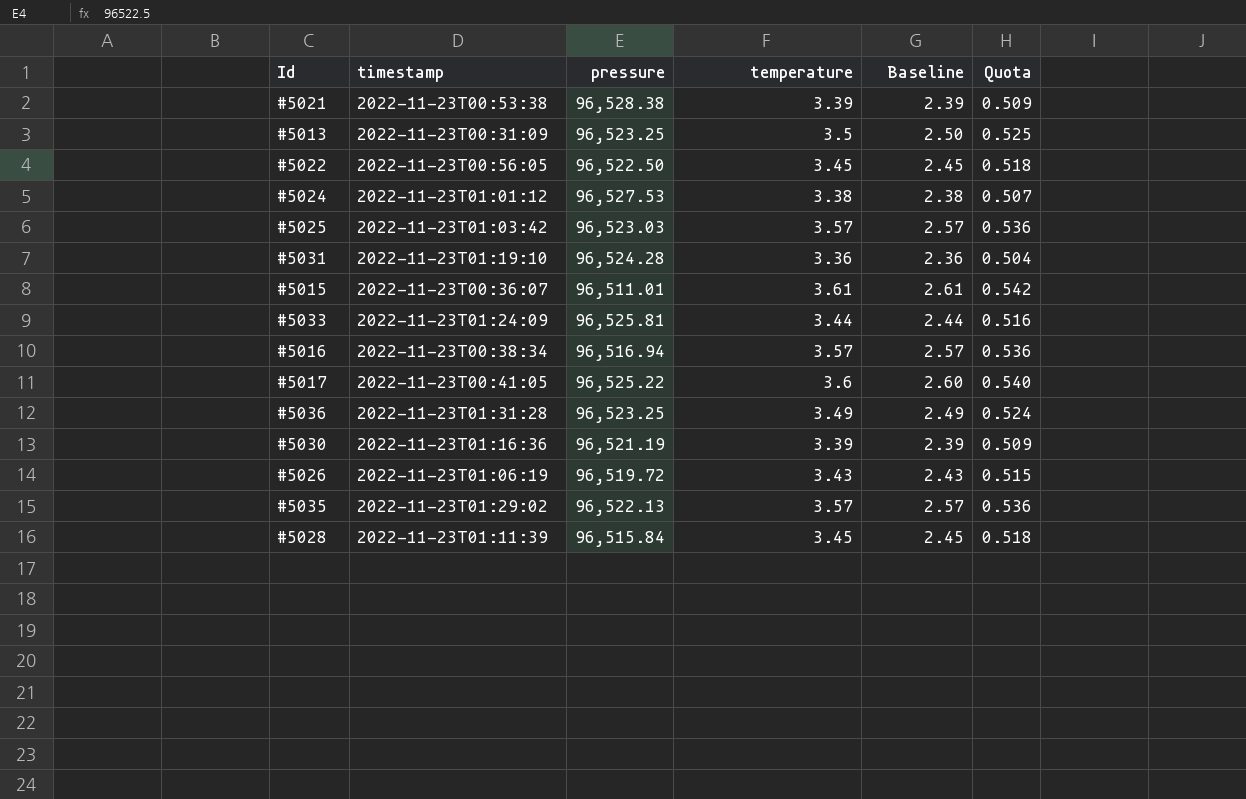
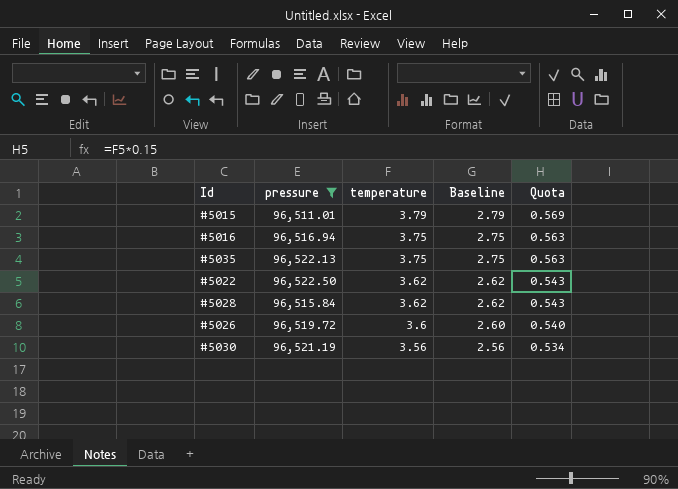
filter: none -> pressure <= 96,522.50
row order: none -> temperature descending
column timestamp | position: 2 -> none
#5015 | temperature: 3.61 -> 3.79
#5015 | Baseline: 2.61 -> 2.79
#5015 | Quota: 0.542 -> 0.569
#5016 | temperature: 3.57 -> 3.75
#5016 | Baseline: 2.57 -> 2.75
#5016 | Quota: 0.536 -> 0.563
#5035 | temperature: 3.57 -> 3.75
#5035 | Baseline: 2.57 -> 2.75
#5035 | Quota: 0.536 -> 0.563
#5022 | temperature: 3.45 -> 3.62
#5022 | Baseline: 2.45 -> 2.62
#5022 | Quota: 0.518 -> 0.543
#5028 | temperature: 3.45 -> 3.62
#5028 | Baseline: 2.45 -> 2.62
#5028 | Quota: 0.518 -> 0.543
#5026 | temperature: 3.43 -> 3.6
#5026 | Baseline: 2.43 -> 2.60
#5026 | Quota: 0.515 -> 0.540
#5030 | temperature: 3.39 -> 3.56
#5030 | Baseline: 2.39 -> 2.56
#5030 | Quota: 0.509 -> 0.534

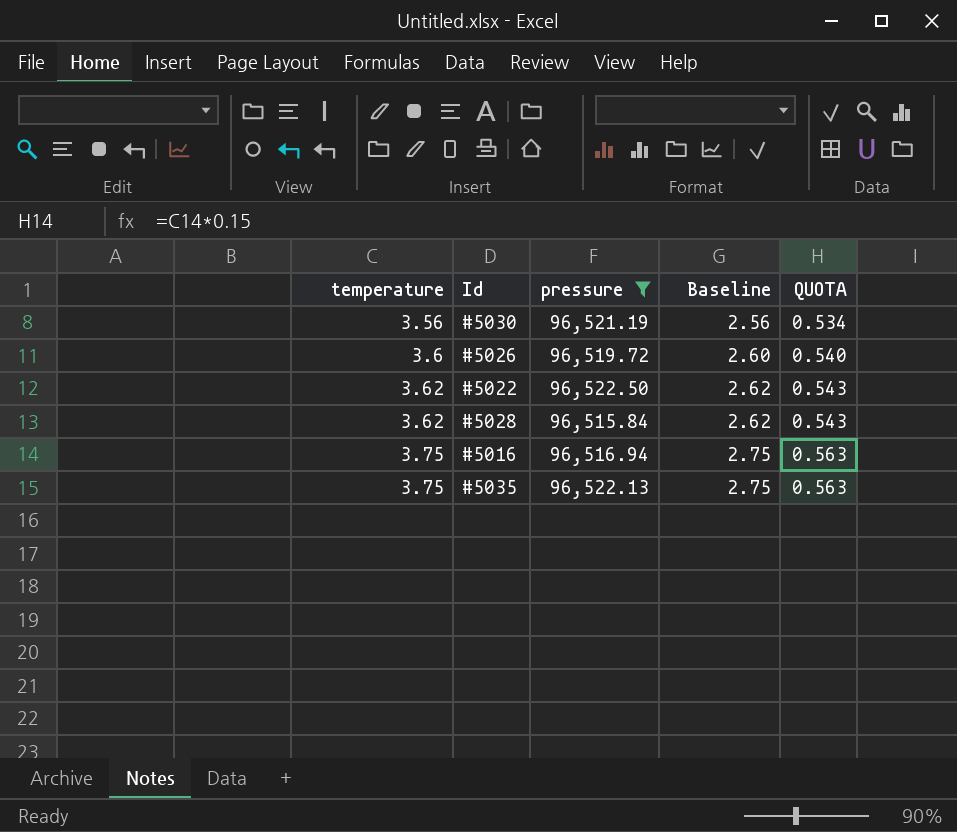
row order: temperature descending -> temperature ascending
column temperature | position: 3 -> 1
column name: Quota -> QUOTA
row #5015: 96,511.01 | 3.79 | 2.79 | 0.569 -> none

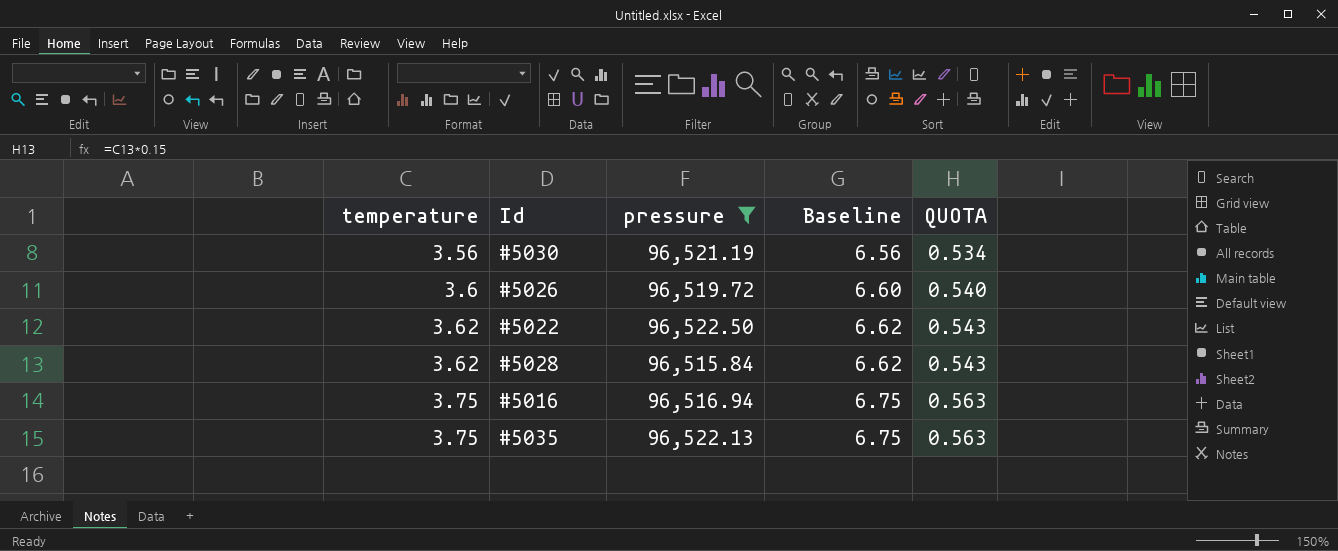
column Baseline | formula: [temperature] - 1 -> [temperature] + 3

